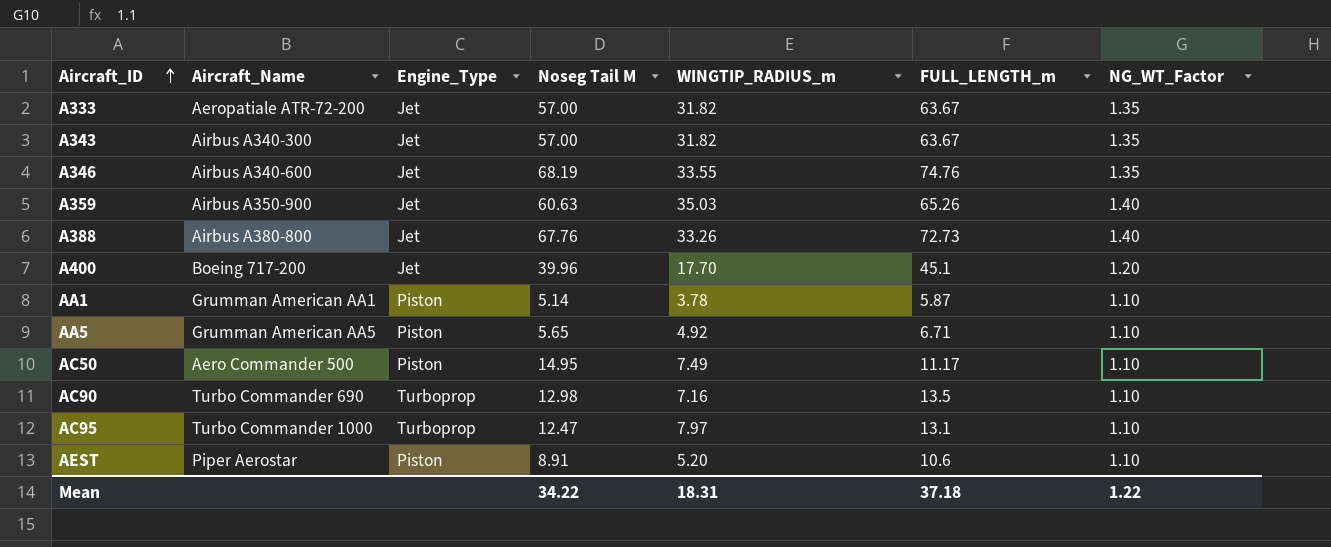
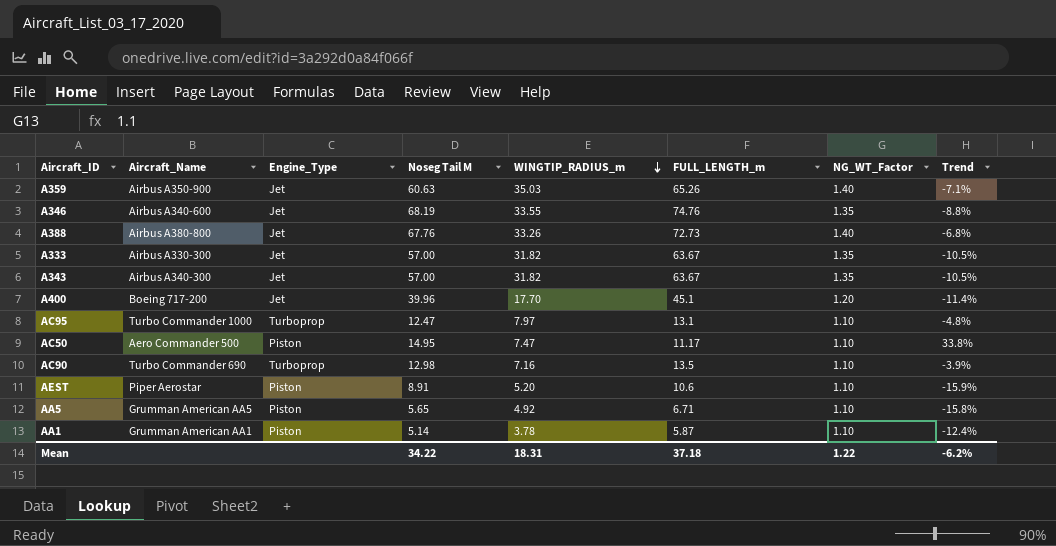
row order: Aircraft_ID ascending -> WINGTIP_RADIUS_m descending
column Trend | formula: none -> ([Noseg Tail M] - [FULL_LENGTH_m]) / [FULL_LENGTH_m]
A333 | Aircraft_Name: Aeropatiale ATR-72-200 -> Airbus A330-300
AC50 | WINGTIP_RADIUS_m: 7.49 -> 7.47

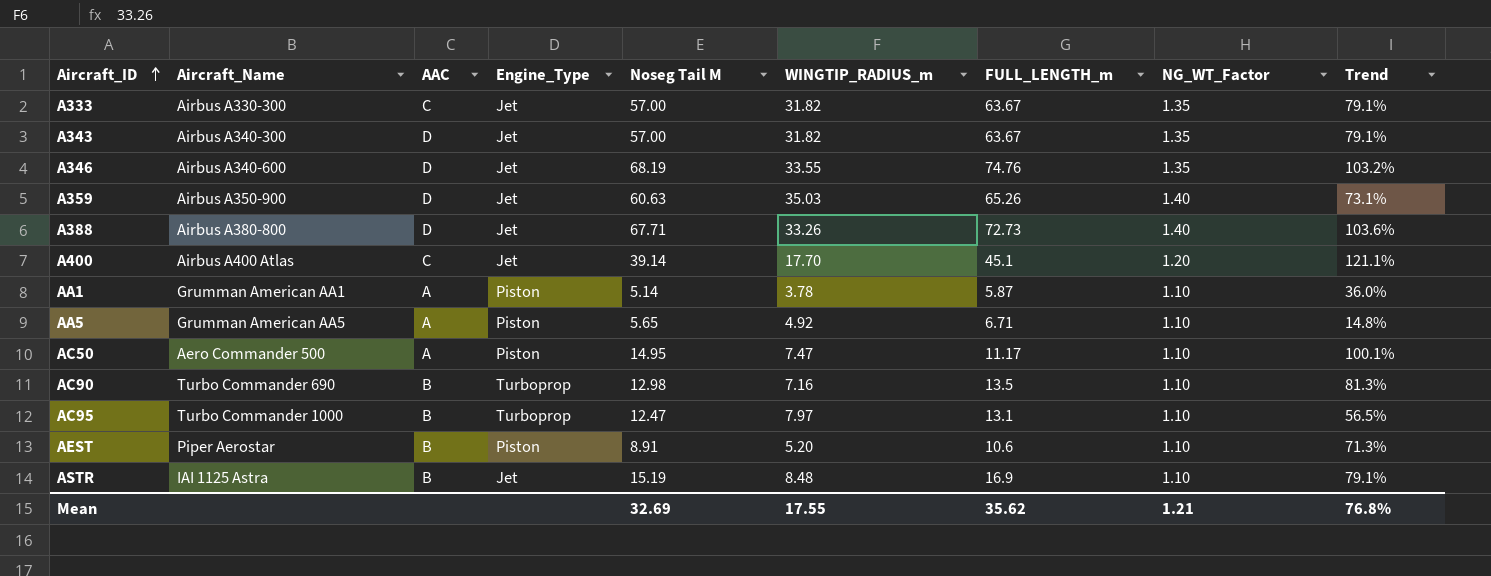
row order: WINGTIP_RADIUS_m descending -> Aircraft_ID ascending
column AAC | position: none -> 3
column Trend | formula: ([Noseg Tail M] - [FULL_LENGTH_m]) / [FULL_LENGTH_m] -> ([Noseg Tail M] - [WINGTIP_RADIUS_m]) / [WINGTIP_RADIUS_m]
A388 | Noseg Tail M: 67.76 -> 67.71
A400 | Aircraft_Name: Boeing 717-200 -> Airbus A400 Atlas
A400 | Noseg Tail M: 39.96 -> 39.14
row ASTR: none -> IAI 1125 Astra | B | Jet | 15.19 | 8.48 | 16.9 | 1.10 | 79.1%
Mean | Noseg Tail M: 34.22 -> 32.69
Mean | WINGTIP_RADIUS_m: 18.31 -> 17.55
Mean | FULL_LENGTH_m: 37.18 -> 35.62
Mean | NG_WT_Factor: 1.22 -> 1.21
Mean | Trend: -6.2% -> 76.8%

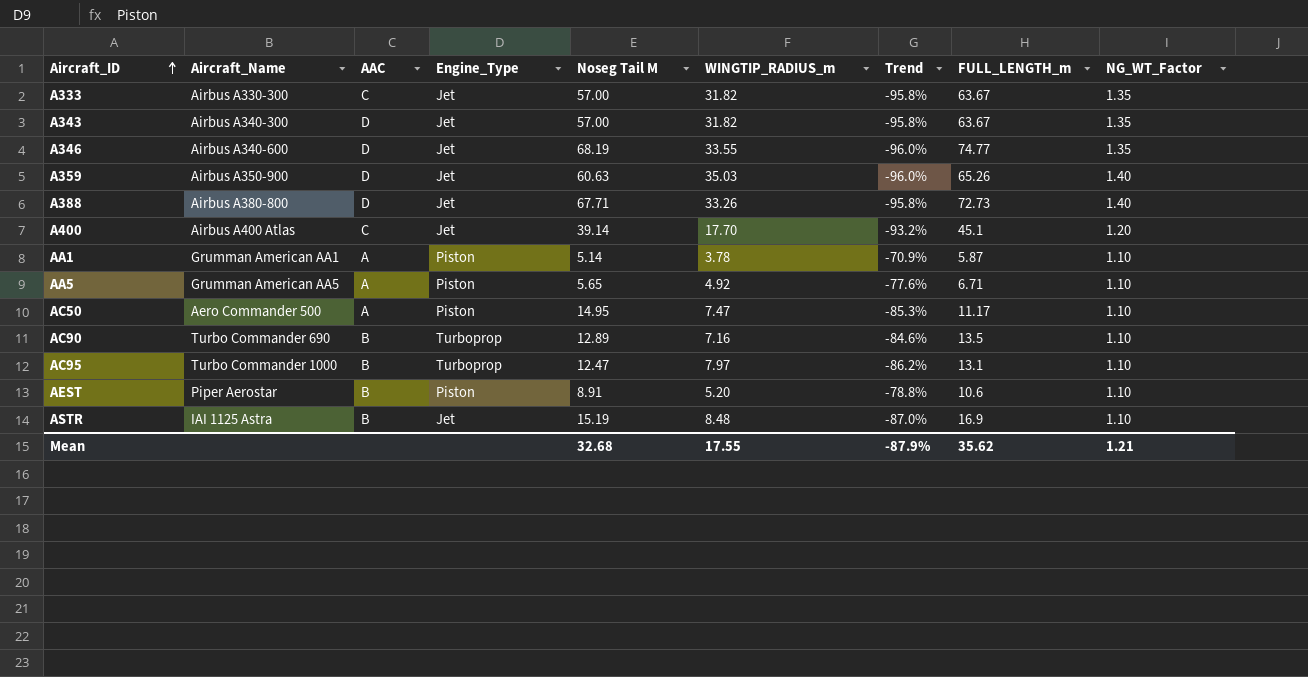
column Trend | formula: ([Noseg Tail M] - [WINGTIP_RADIUS_m]) / [WINGTIP_RADIUS_m] -> ([NG_WT_Factor] - [WINGTIP_RADIUS_m]) / [WINGTIP_RADIUS_m]
column Trend | position: 9 -> 7
A346 | FULL_LENGTH_m: 74.76 -> 74.77
AC90 | Noseg Tail M: 12.98 -> 12.89
Mean | Noseg Tail M: 32.69 -> 32.68
Mean | Trend: 76.8% -> -87.9%

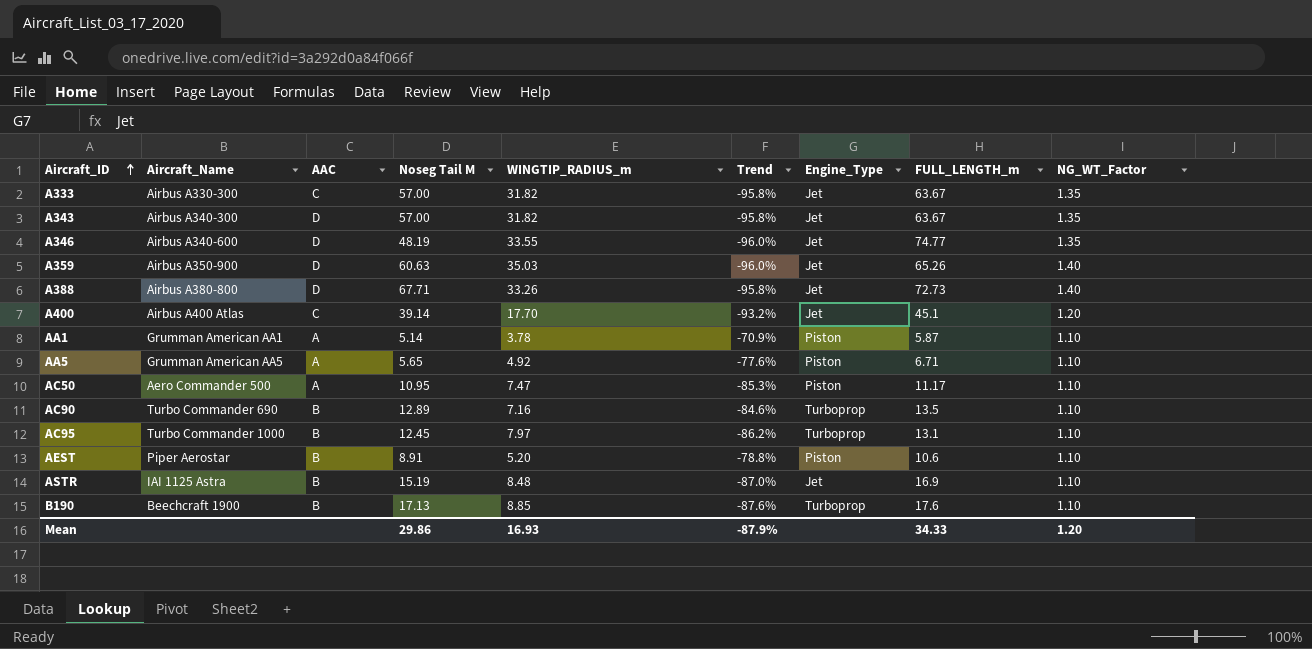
column Engine_Type | position: 4 -> 7
A346 | Noseg Tail M: 68.19 -> 48.19
AC50 | Noseg Tail M: 14.95 -> 10.95
AC95 | Noseg Tail M: 12.47 -> 12.45
row B190: none -> Beechcraft 1900 | B | 17.13 | 8.85 | -87.6% | Turboprop | 17.6 | 1.10
Mean | Noseg Tail M: 32.68 -> 29.86
Mean | WINGTIP_RADIUS_m: 17.55 -> 16.93
Mean | FULL_LENGTH_m: 35.62 -> 34.33
Mean | NG_WT_Factor: 1.21 -> 1.20

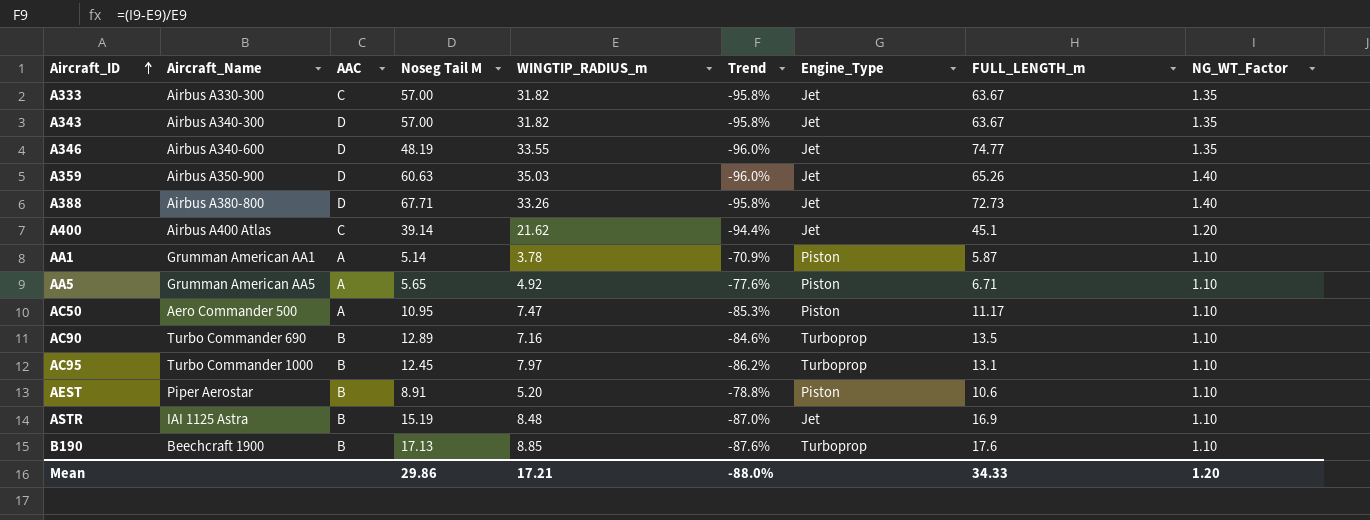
A400 | WINGTIP_RADIUS_m: 17.70 -> 21.62
A400 | Trend: -93.2% -> -94.4%
Mean | WINGTIP_RADIUS_m: 16.93 -> 17.21
Mean | Trend: -87.9% -> -88.0%

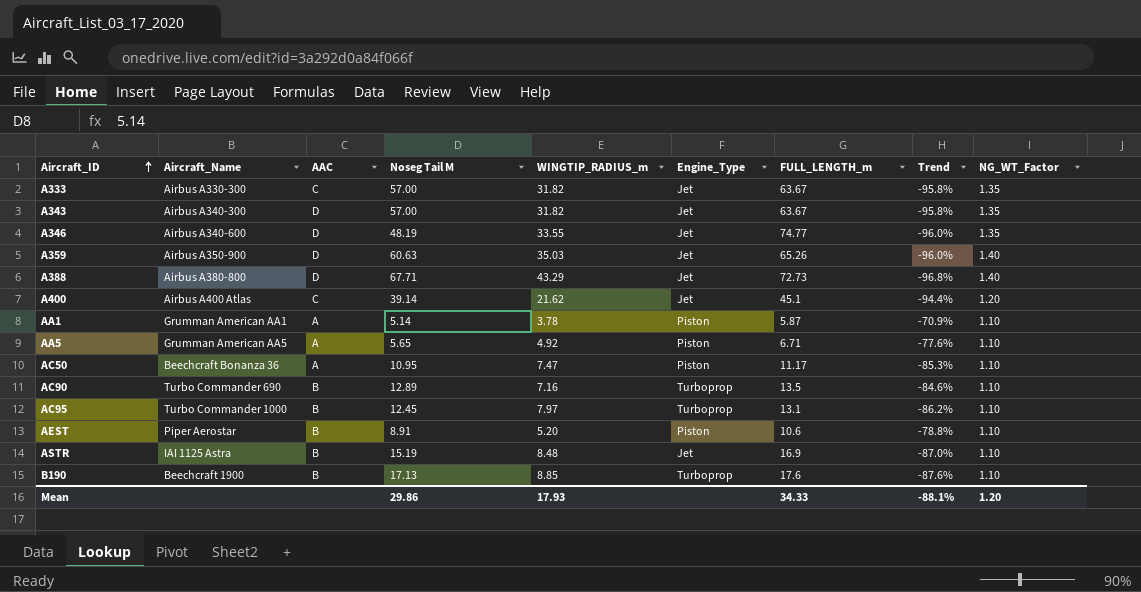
column Trend | position: 6 -> 8
A388 | WINGTIP_RADIUS_m: 33.26 -> 43.29
A388 | Trend: -95.8% -> -96.8%
AC50 | Aircraft_Name: Aero Commander 500 -> Beechcraft Bonanza 36
Mean | WINGTIP_RADIUS_m: 17.21 -> 17.93
Mean | Trend: -88.0% -> -88.1%

